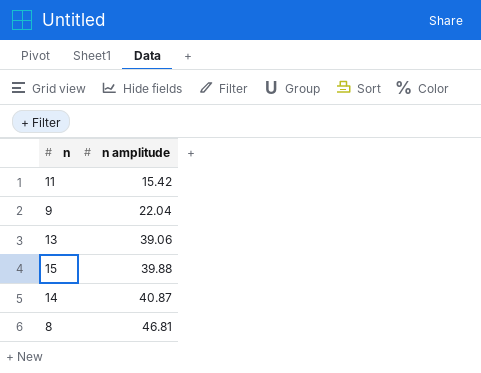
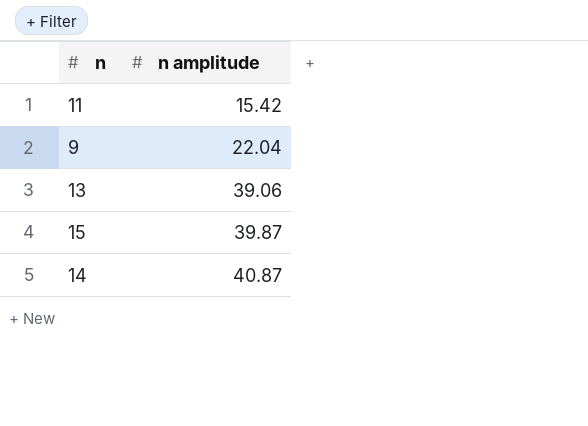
row 8: 46.81 -> none
15 | n amplitude: 39.88 -> 39.87

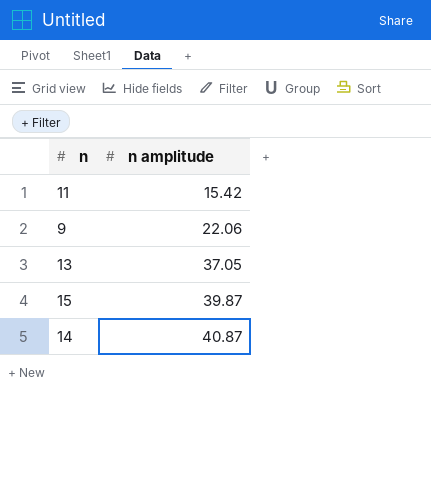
9 | n amplitude: 22.04 -> 22.06
13 | n amplitude: 39.06 -> 37.05

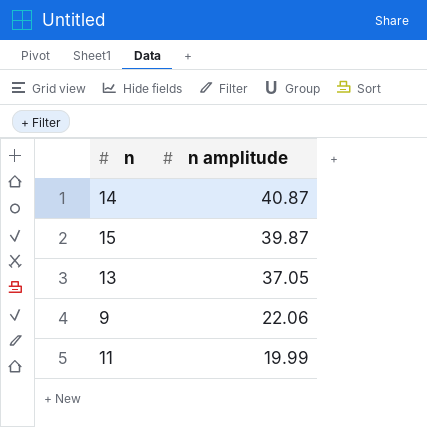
row order: n amplitude ascending -> n amplitude descending
11 | n amplitude: 15.42 -> 19.99

